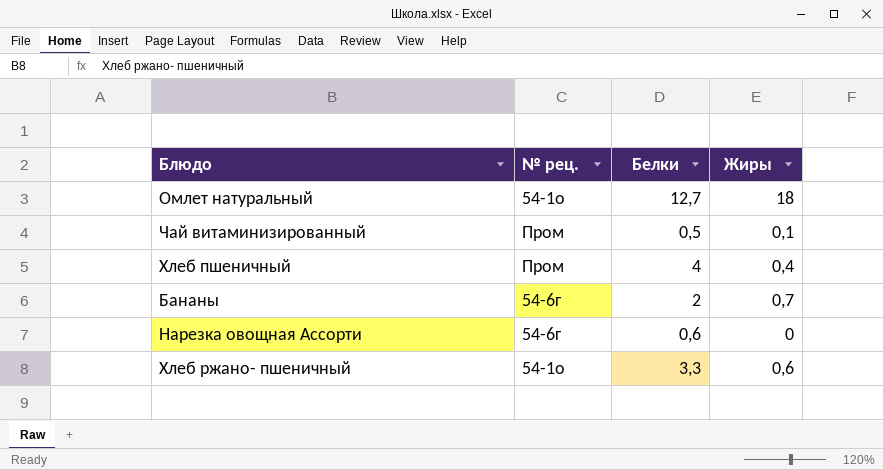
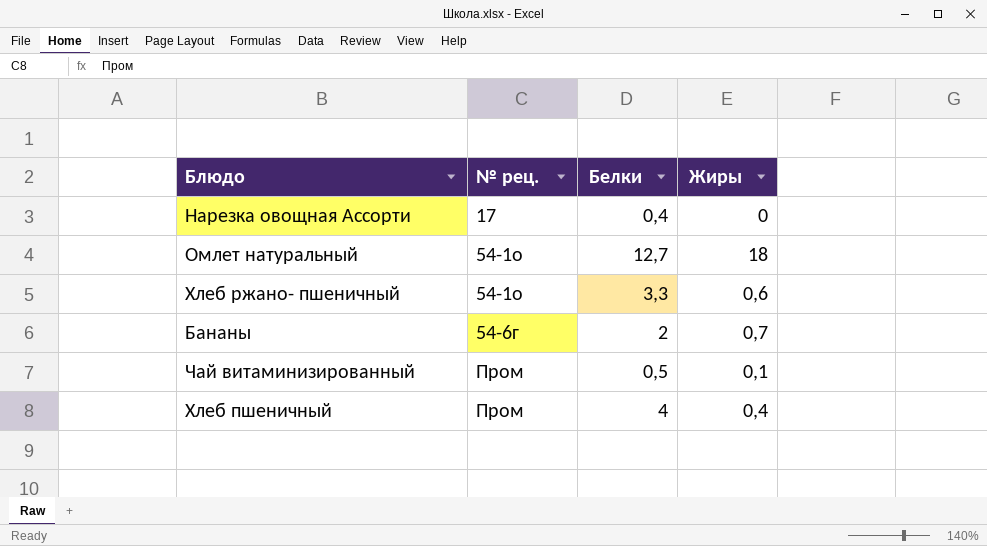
row order: none -> № рец. ascending
Нарезка овощная Ассорти | № рец.: 54-6г -> 17
Нарезка овощная Ассорти | Белки: 0,6 -> 0,4

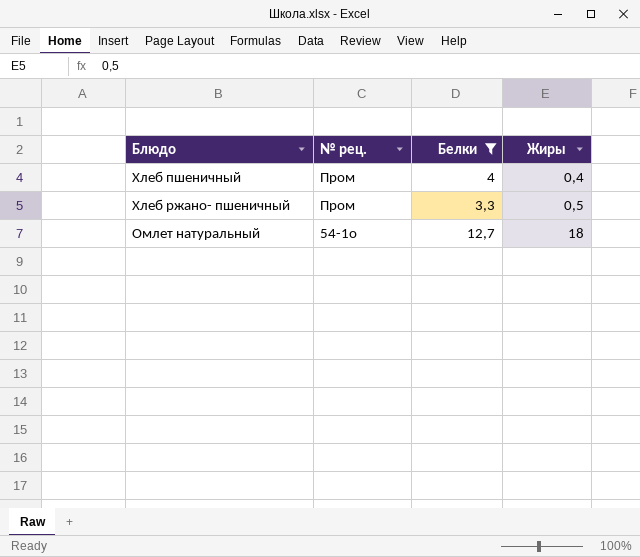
filter: none -> Белки >= 3,3
row order: № рец. ascending -> № рец. descending
Хлеб ржано- пшеничный | № рец.: 54-1о -> Пром
Хлеб ржано- пшеничный | Жиры: 0,6 -> 0,5

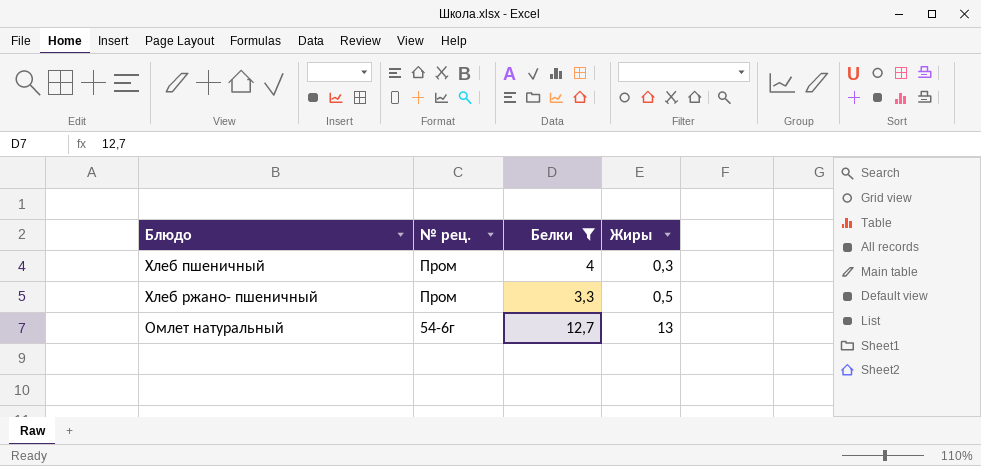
Хлеб пшеничный | Жиры: 0,4 -> 0,3
Омлет натуральный | № рец.: 54-1о -> 54-6г
Омлет натуральный | Жиры: 18 -> 13

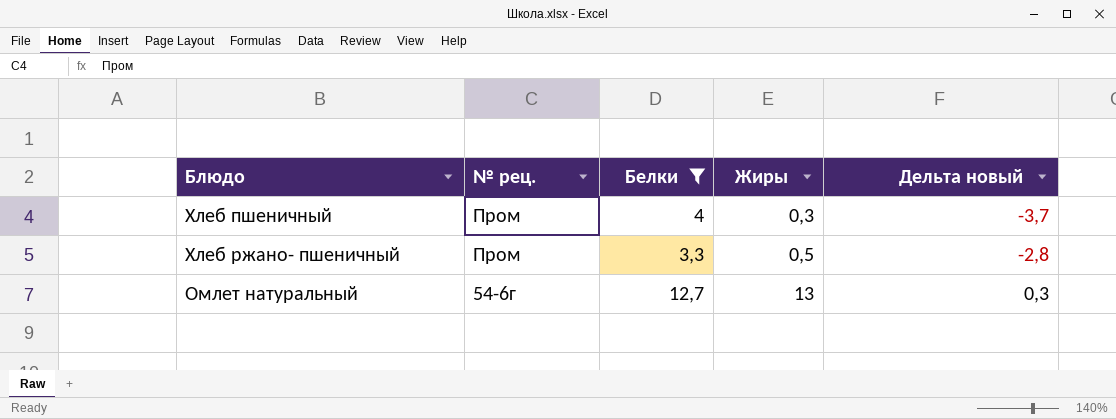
column Дельта новый | formula: none -> [Жиры] - [Белки]

